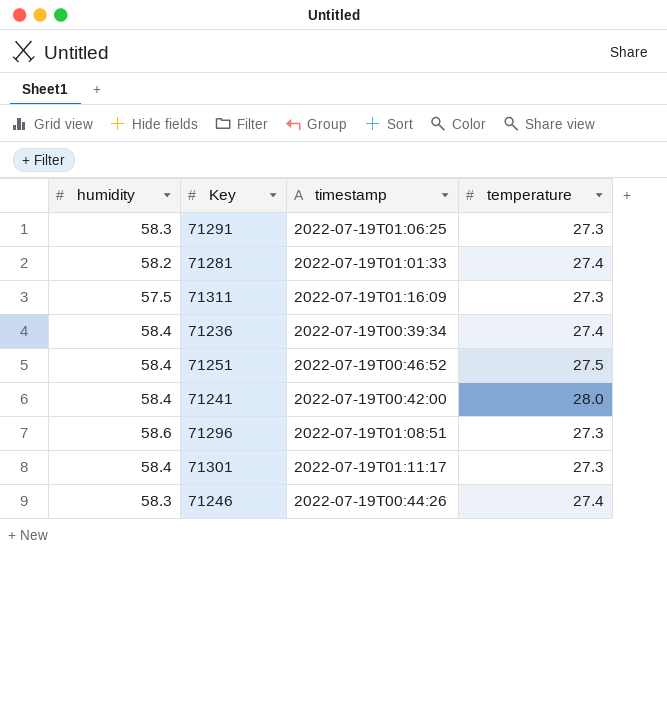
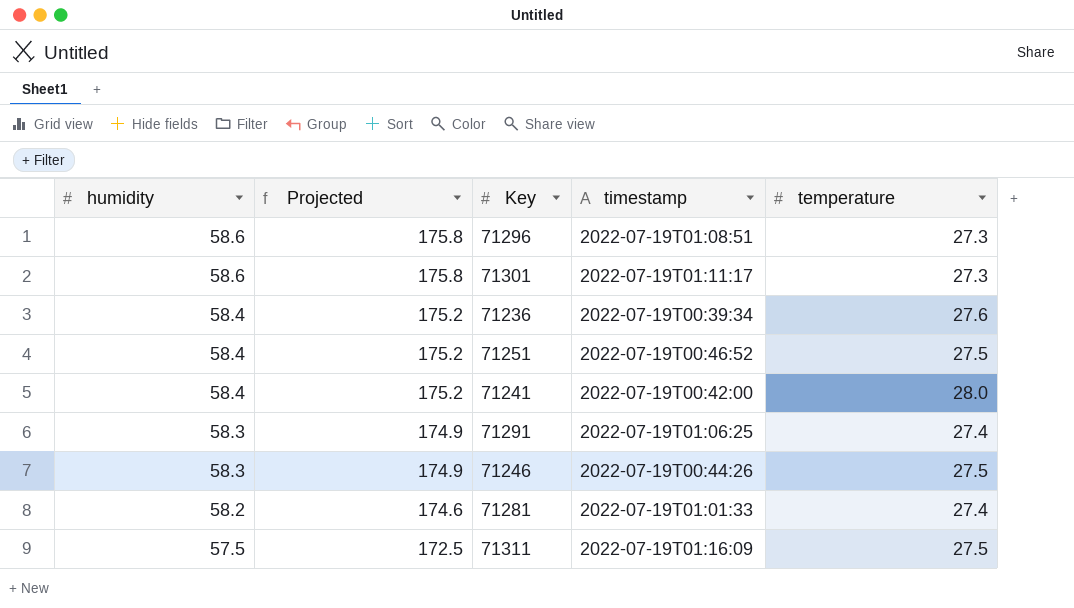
row order: none -> humidity descending
column Projected | formula: none -> [humidity] * 3
71301 | humidity: 58.4 -> 58.6
71236 | temperature: 27.4 -> 27.6
71291 | temperature: 27.3 -> 27.4
71246 | temperature: 27.4 -> 27.5
71311 | temperature: 27.3 -> 27.5

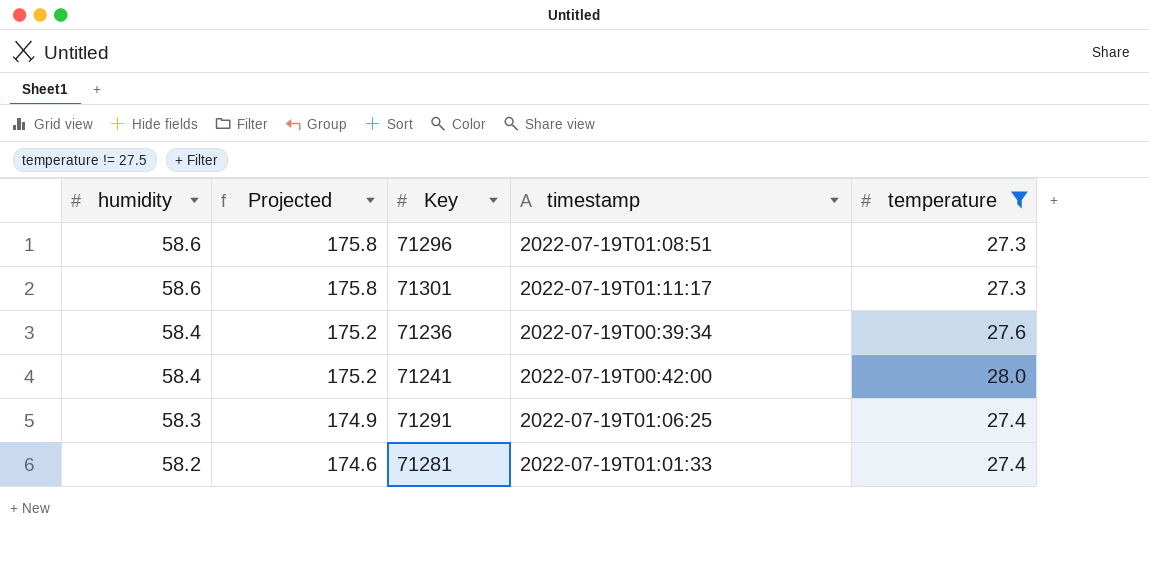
filter: none -> temperature != 27.5

